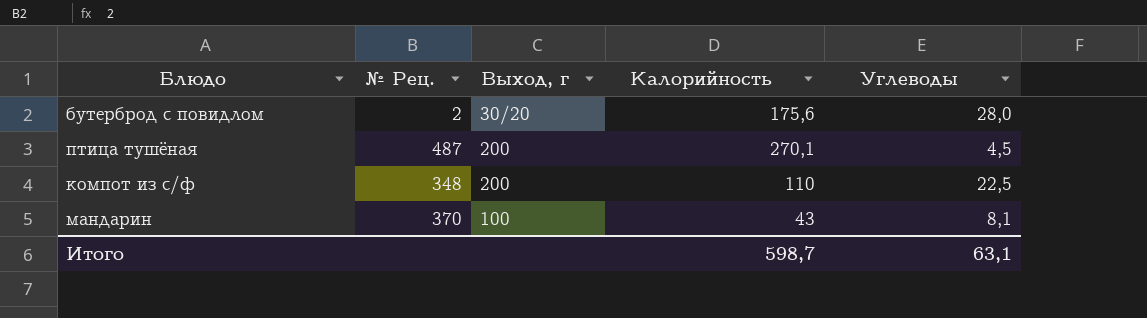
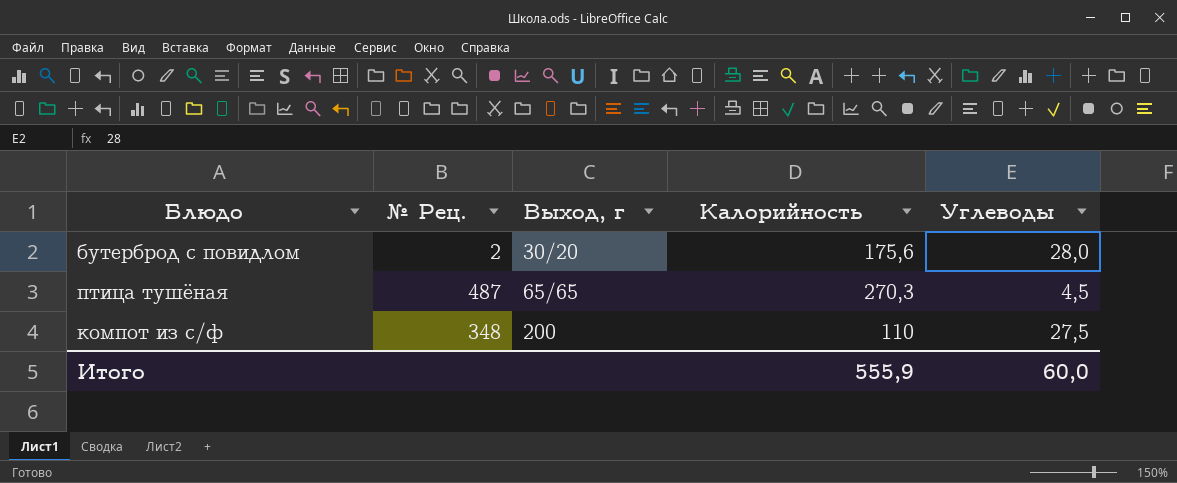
row мандарин: 370 | 100 | 43 | 8,1 -> none
птица тушёная | Выход, г: 200 -> 65/65
птица тушёная | Калорийность: 270,1 -> 270,3
компот из с/ф | Углеводы: 22,5 -> 27,5
Итого | Калорийность: 598,7 -> 555,9
Итого | Углеводы: 63,1 -> 60,0

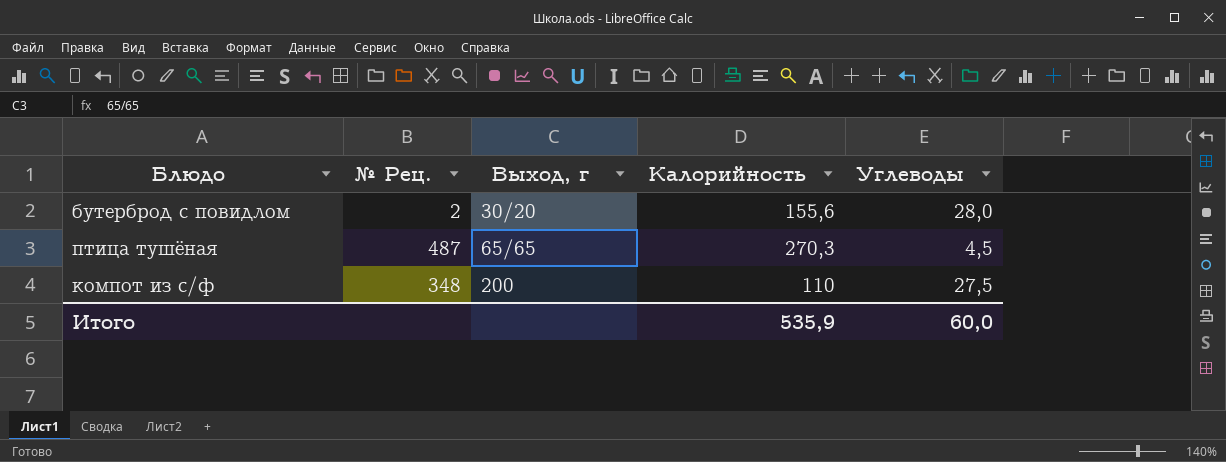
бутерброд с повидлом | Калорийность: 175,6 -> 155,6
Итого | Калорийность: 555,9 -> 535,9

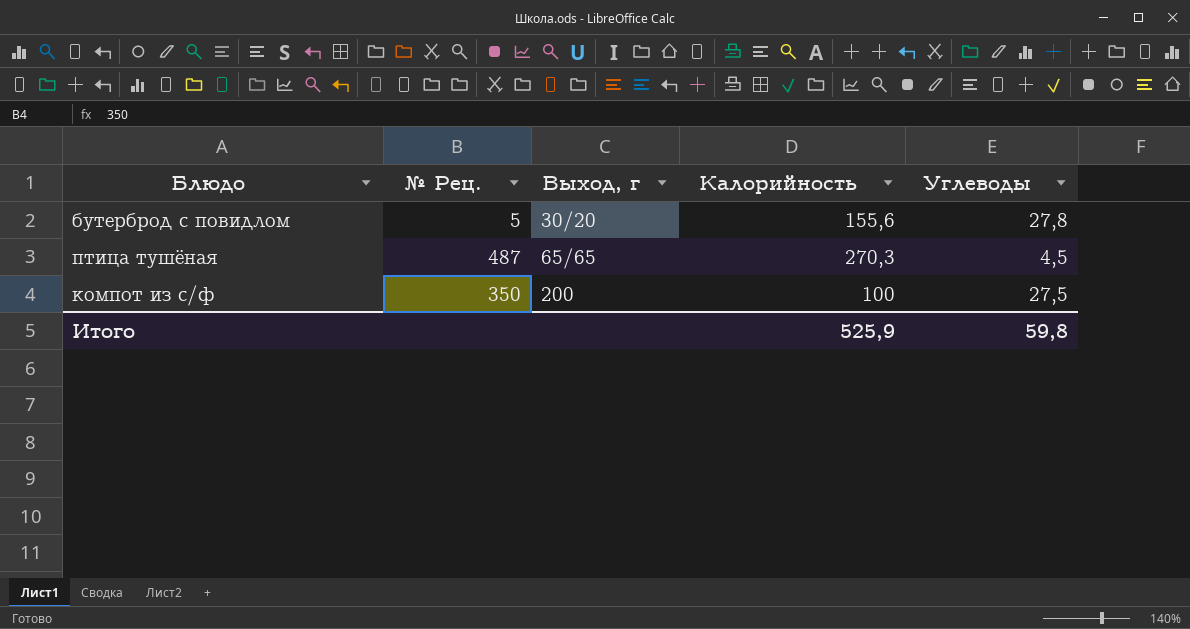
бутерброд с повидлом | № Рец.: 2 -> 5
бутерброд с повидлом | Углеводы: 28,0 -> 27,8
компот из с/ф | № Рец.: 348 -> 350
компот из с/ф | Калорийность: 110 -> 100
Итого | Калорийность: 535,9 -> 525,9
Итого | Углеводы: 60,0 -> 59,8

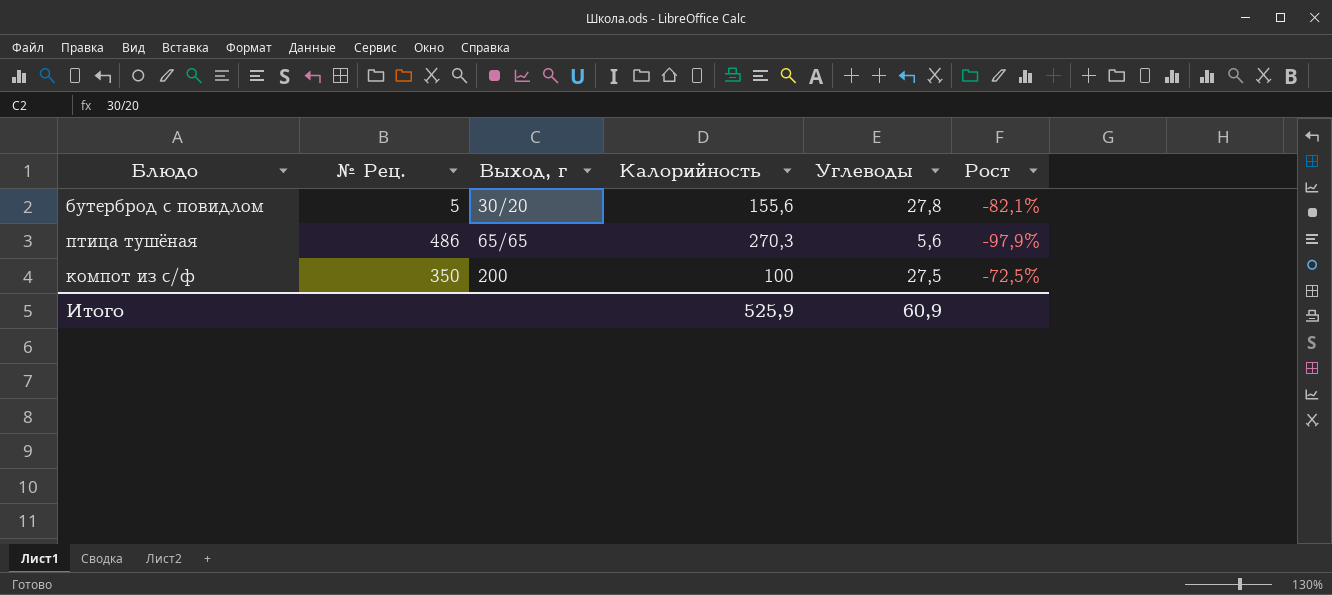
column Рост | formula: none -> ([Углеводы] - [Калорийность]) / [Калорийность]
птица тушёная | № Рец.: 487 -> 486
птица тушёная | Углеводы: 4,5 -> 5,6
Итого | Углеводы: 59,8 -> 60,9

